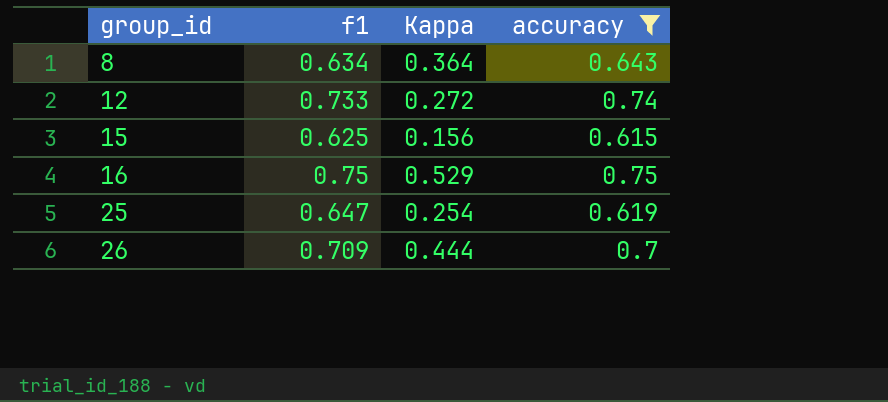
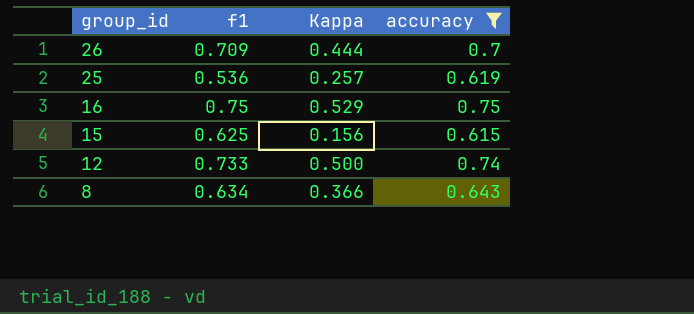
row order: group_id ascending -> group_id descending
25 | f1: 0.647 -> 0.536
25 | Kappa: 0.254 -> 0.257
12 | Kappa: 0.272 -> 0.500
8 | Kappa: 0.364 -> 0.366

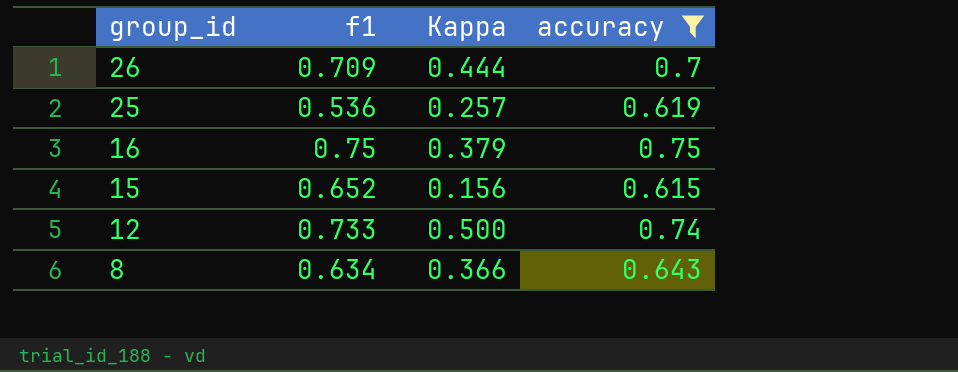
16 | Kappa: 0.529 -> 0.379
15 | f1: 0.625 -> 0.652

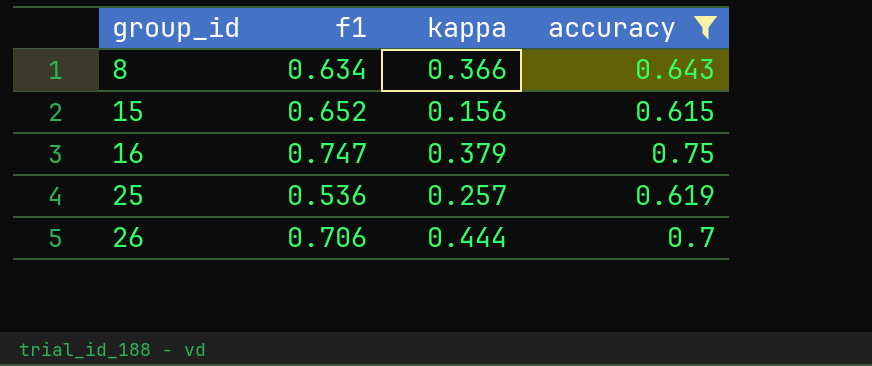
row order: group_id descending -> group_id ascending
column name: Kappa -> kappa
row 12: 0.733 | 0.500 | 0.74 -> none
16 | f1: 0.75 -> 0.747
26 | f1: 0.709 -> 0.706

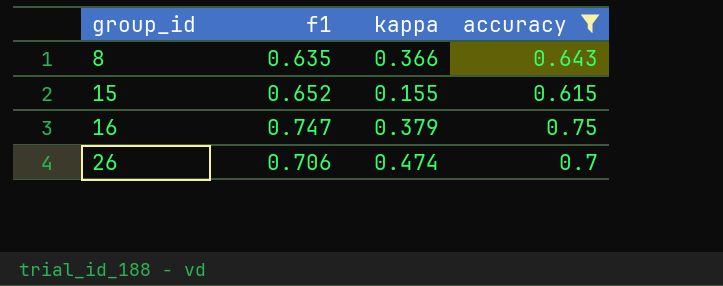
row 25: 0.536 | 0.257 | 0.619 -> none
8 | f1: 0.634 -> 0.635
15 | kappa: 0.156 -> 0.155
26 | kappa: 0.444 -> 0.474

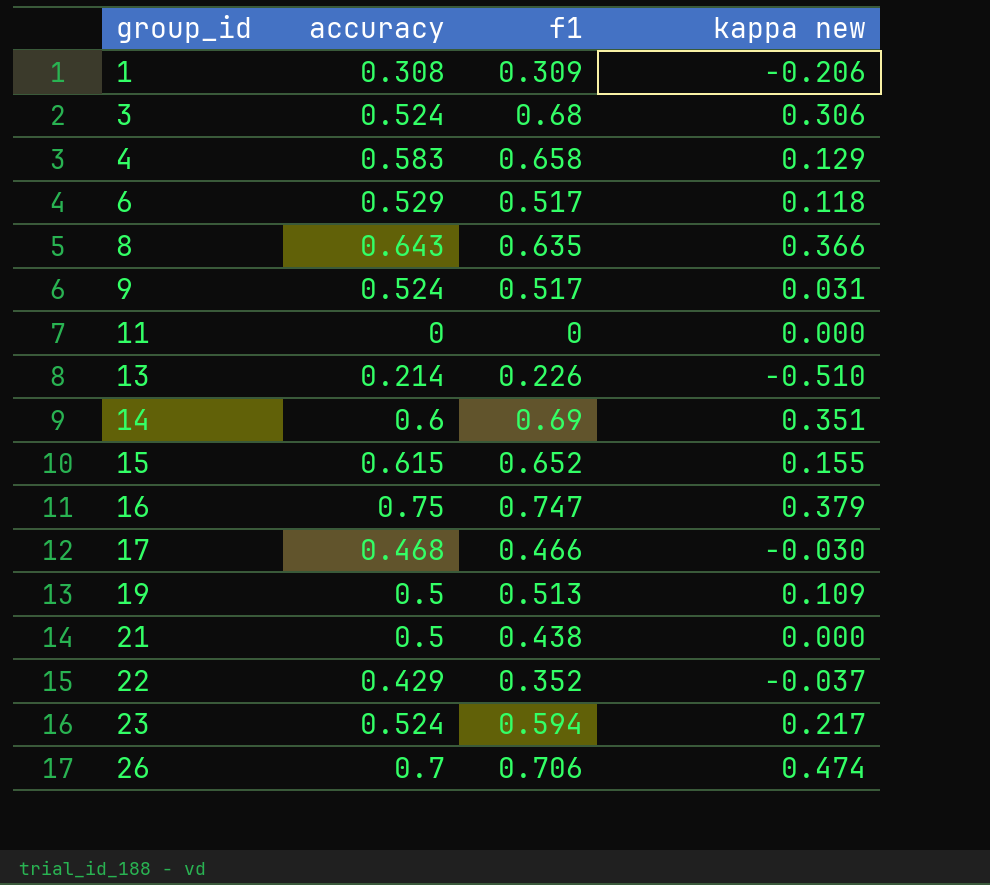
filter: accuracy >= 0.615 -> none
column accuracy | position: 4 -> 2
column name: kappa -> kappa new

